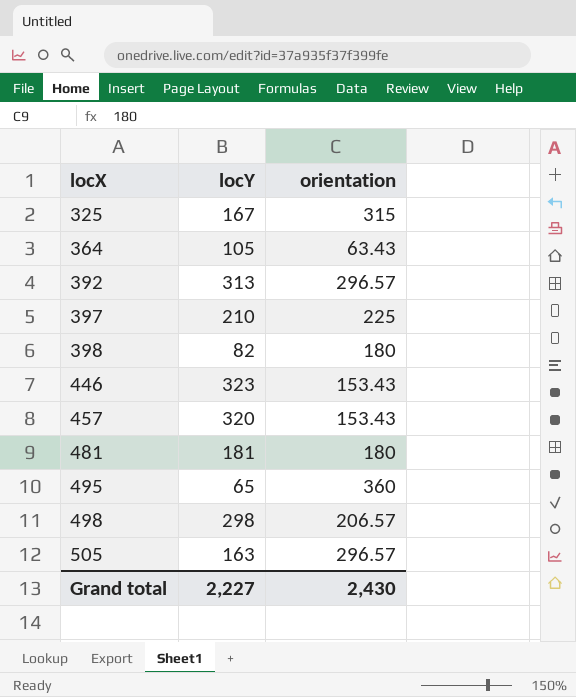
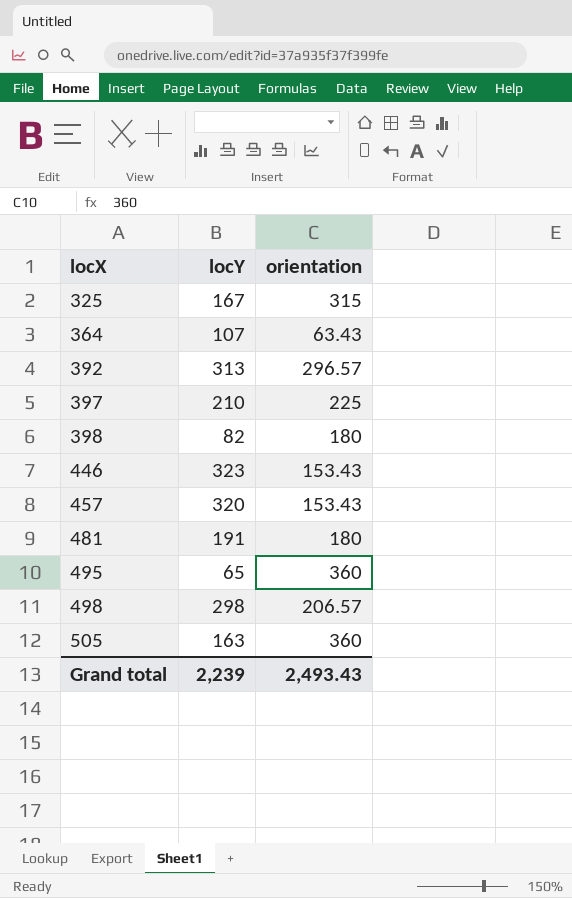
364 | locY: 105 -> 107
481 | locY: 181 -> 191
505 | orientation: 296.57 -> 360
Grand total | locY: 2,227 -> 2,239
Grand total | orientation: 2,430 -> 2,493.43

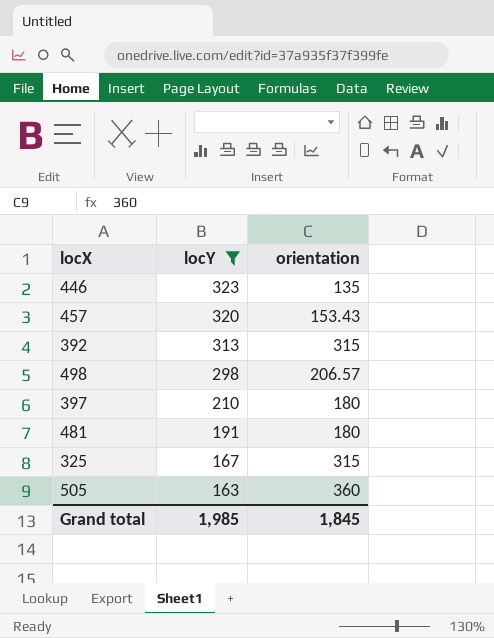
filter: none -> locY >= 163
row order: locX ascending -> locY descending
446 | orientation: 153.43 -> 135
392 | orientation: 296.57 -> 315
397 | orientation: 225 -> 180
Grand total | locY: 2,239 -> 1,985
Grand total | orientation: 2,493.43 -> 1,845

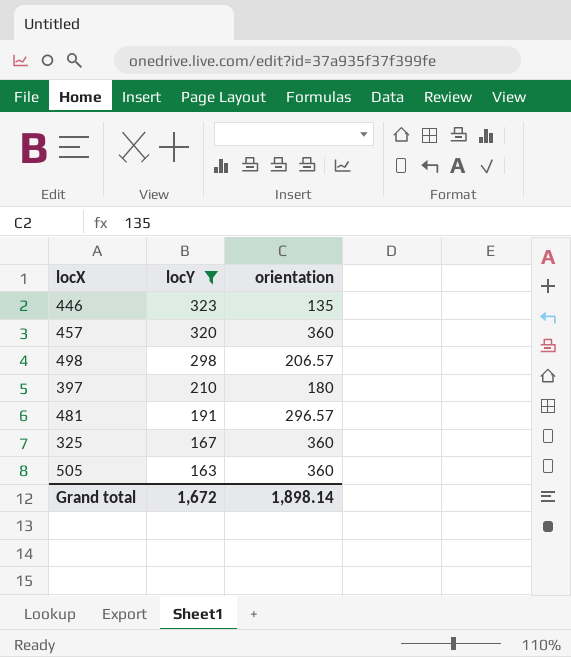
row 392: 313 | 315 -> none
457 | orientation: 153.43 -> 360
481 | orientation: 180 -> 296.57
325 | orientation: 315 -> 360
Grand total | locY: 1,985 -> 1,672
Grand total | orientation: 1,845 -> 1,898.14

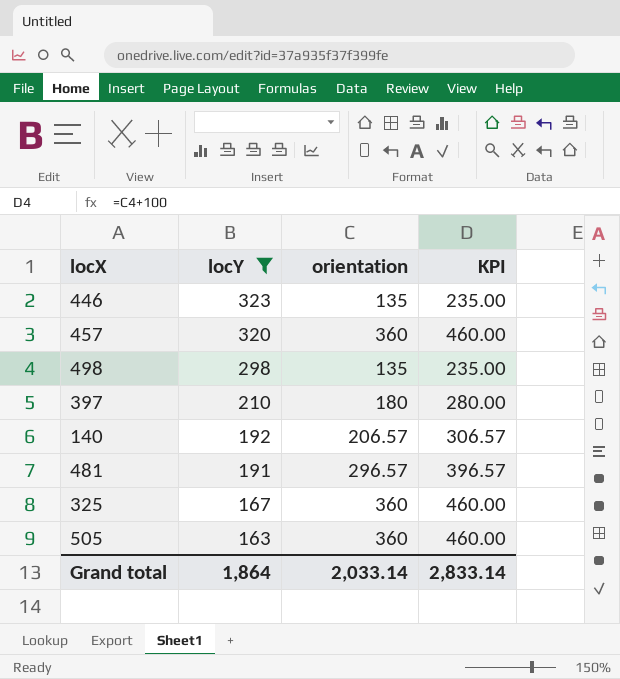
column KPI | formula: none -> [orientation] + 100
498 | orientation: 206.57 -> 135
row 140: none -> 192 | 206.57 | 306.57
Grand total | locY: 1,672 -> 1,864
Grand total | orientation: 1,898.14 -> 2,033.14

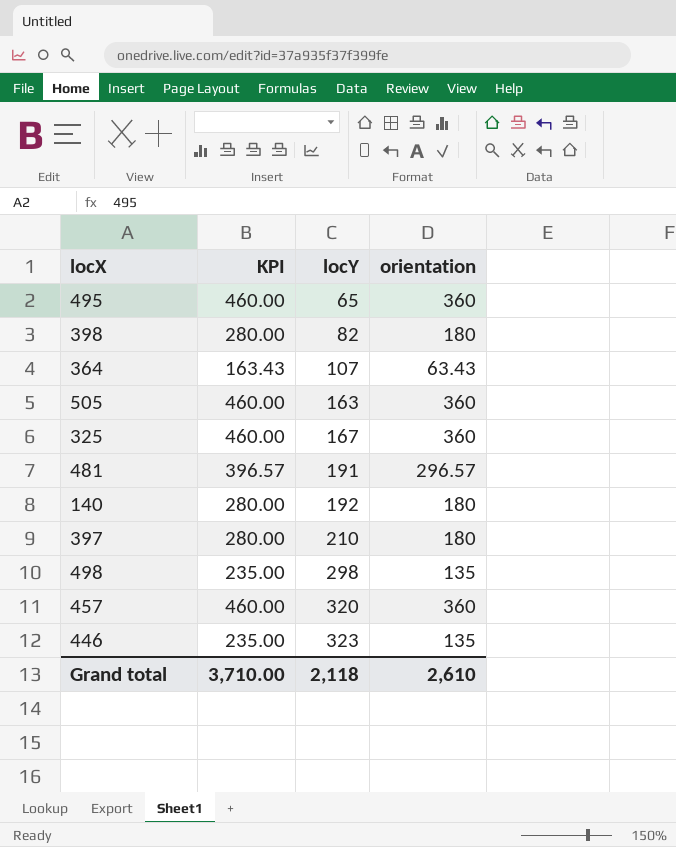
filter: locY >= 163 -> none
row order: locY descending -> locY ascending
column KPI | position: 4 -> 2
140 | KPI: 306.57 -> 280.00
140 | orientation: 206.57 -> 180
Grand total | KPI: 2,833.14 -> 3,710.00
Grand total | locY: 1,864 -> 2,118
Grand total | orientation: 2,033.14 -> 2,610

